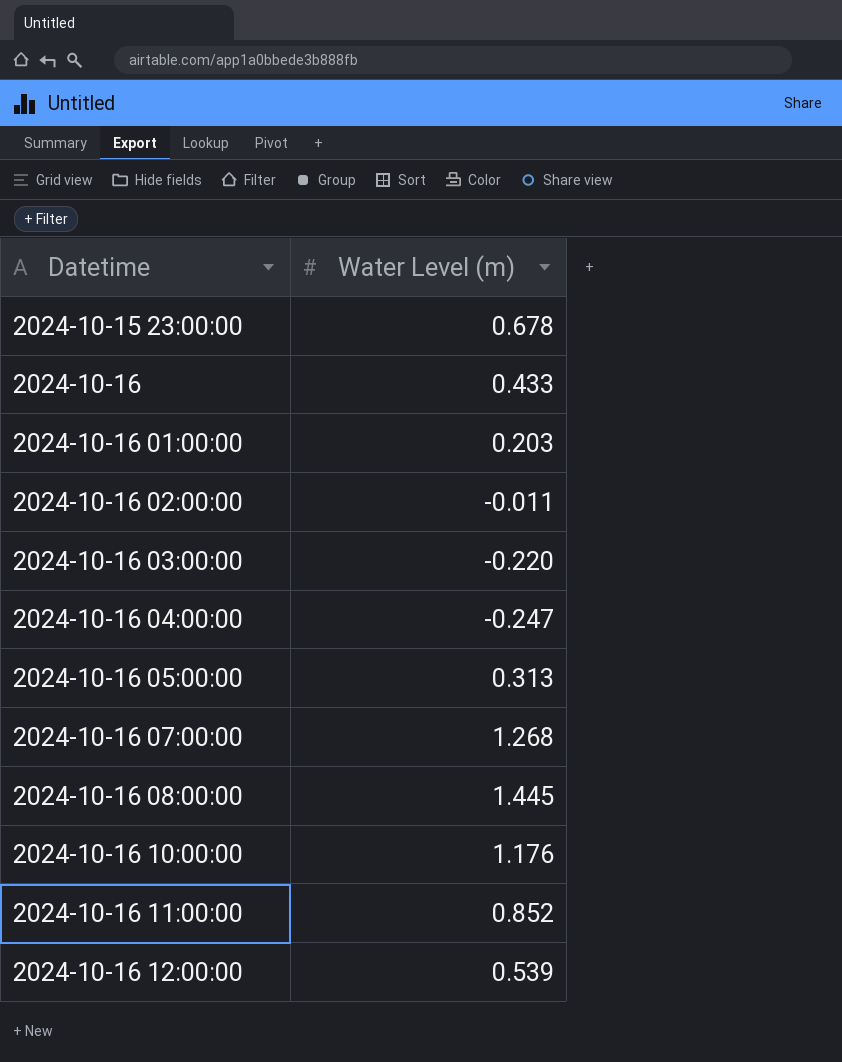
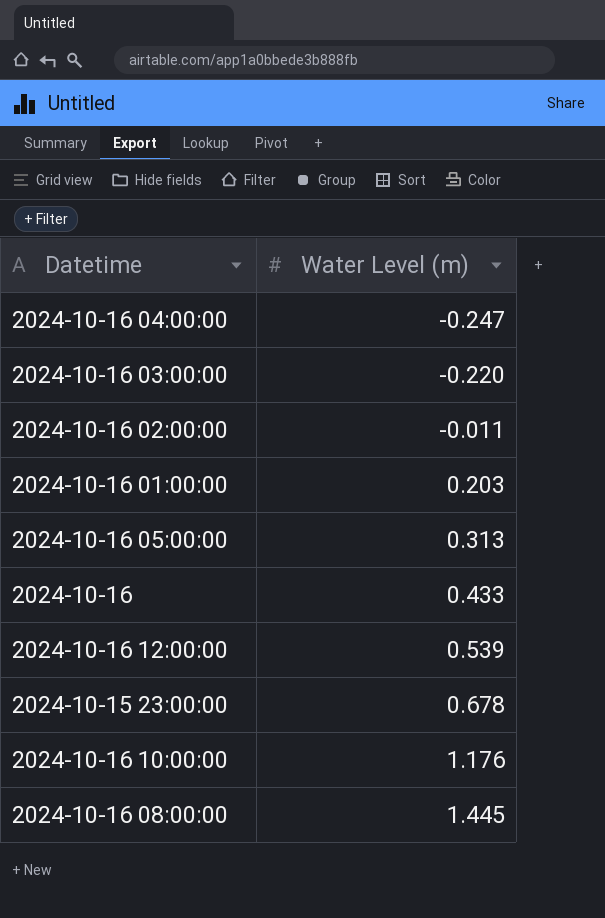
row order: Datetime ascending -> Water Level (m) ascending
row 2024-10-16 07:00:00: 1.268 -> none
row 2024-10-16 11:00:00: 0.852 -> none

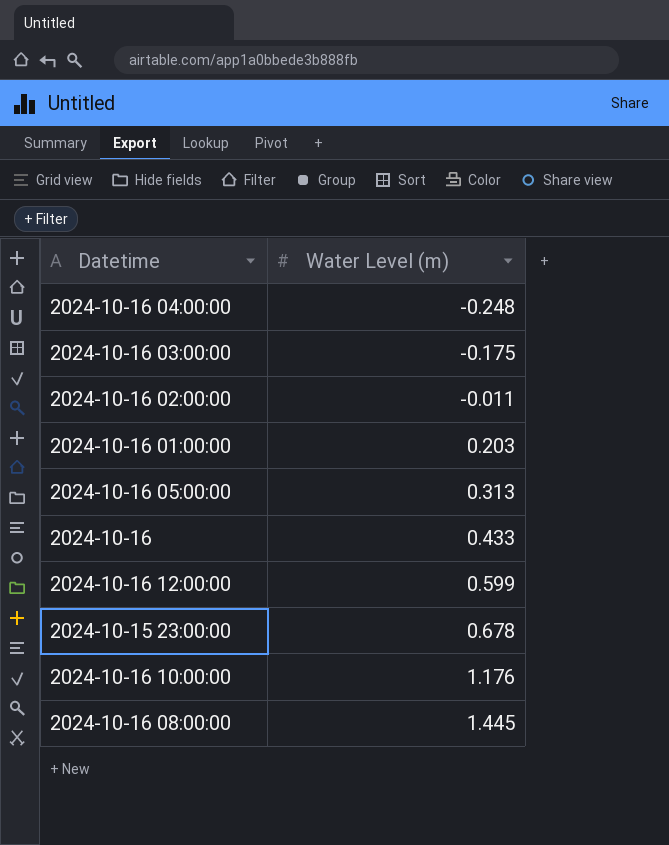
2024-10-16 04:00:00 | Water Level (m): -0.247 -> -0.248
2024-10-16 03:00:00 | Water Level (m): -0.220 -> -0.175
2024-10-16 12:00:00 | Water Level (m): 0.539 -> 0.599

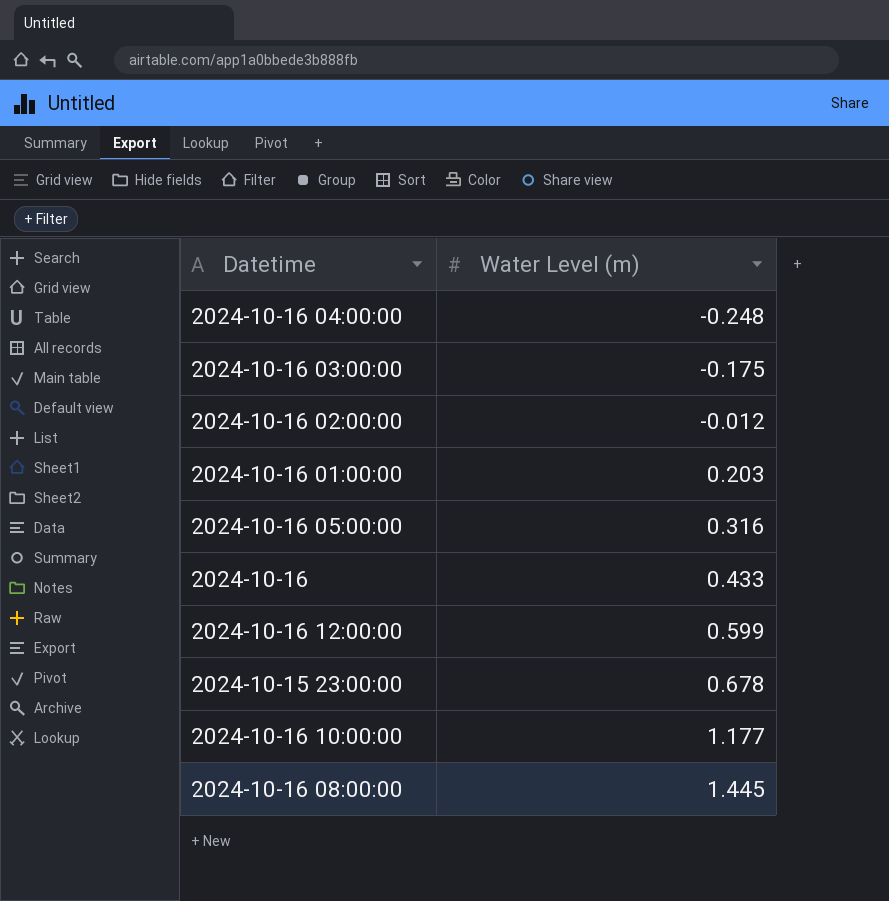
2024-10-16 02:00:00 | Water Level (m): -0.011 -> -0.012
2024-10-16 05:00:00 | Water Level (m): 0.313 -> 0.316
2024-10-16 10:00:00 | Water Level (m): 1.176 -> 1.177

